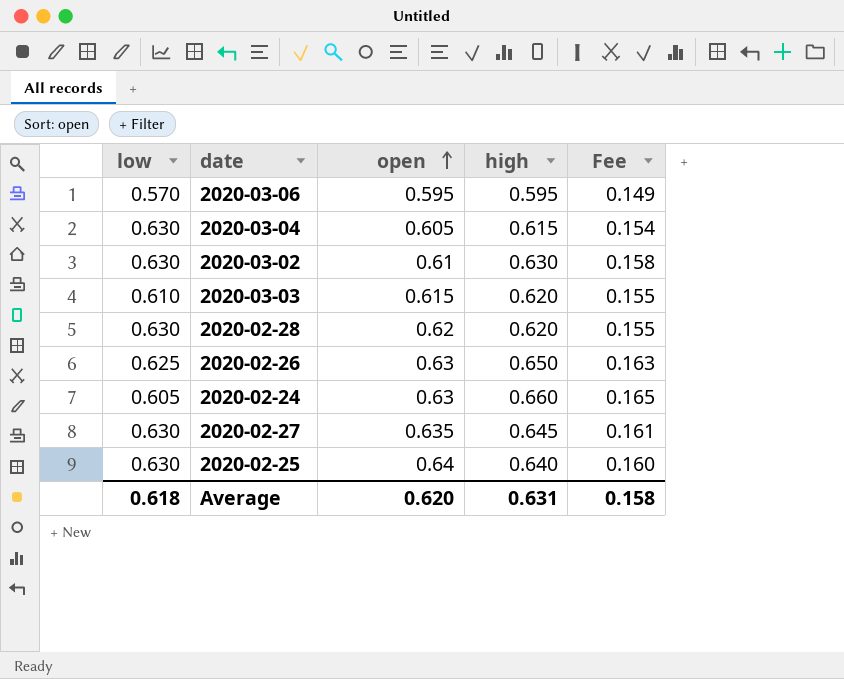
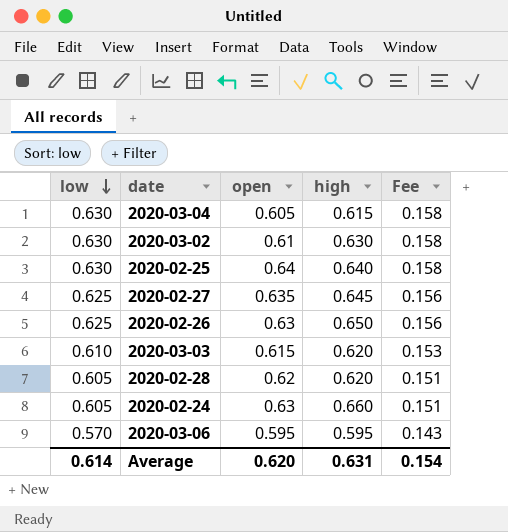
row order: open ascending -> low descending
column Fee | formula: [high] * 0.25 -> [low] * 0.25
2020-02-27 | low: 0.630 -> 0.625
2020-02-28 | low: 0.630 -> 0.605
Average | low: 0.618 -> 0.614
Average | Fee: 0.158 -> 0.154

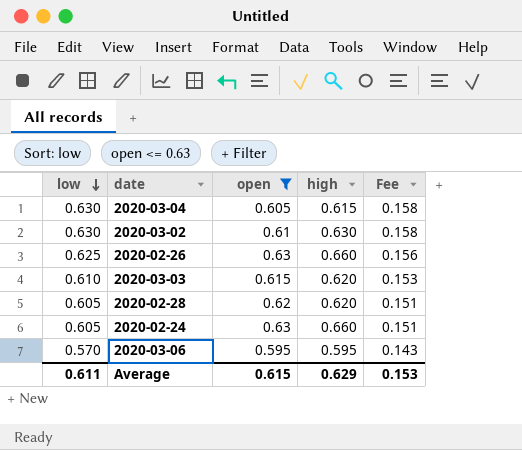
filter: none -> open <= 0.63
2020-02-26 | high: 0.650 -> 0.660
Average | low: 0.614 -> 0.611
Average | open: 0.620 -> 0.615
Average | high: 0.631 -> 0.629
Average | Fee: 0.154 -> 0.153

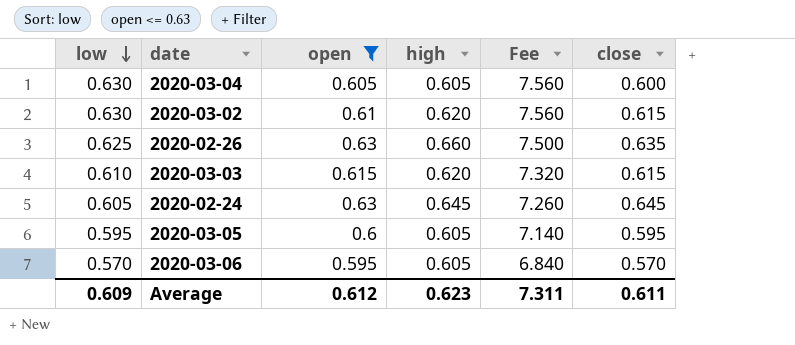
column Fee | formula: [low] * 0.25 -> [low] * 12
column close | position: none -> 6
row 2020-02-28: 0.605 | 0.62 | 0.620 | 0.151 -> none
2020-03-04 | high: 0.615 -> 0.605
2020-03-02 | high: 0.630 -> 0.620
2020-02-24 | high: 0.660 -> 0.645
row 2020-03-05: none -> 0.595 | 0.6 | 0.605 | 7.140 | 0.595
2020-03-06 | high: 0.595 -> 0.605
Average | low: 0.611 -> 0.609
Average | open: 0.615 -> 0.612
Average | high: 0.629 -> 0.623
Average | Fee: 0.153 -> 7.311

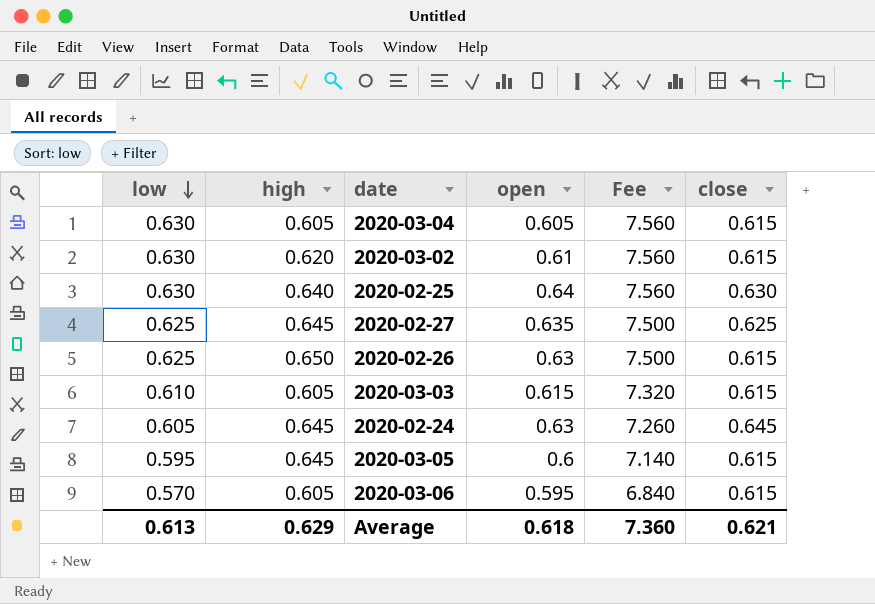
filter: open <= 0.63 -> none
column high | position: 4 -> 2
2020-03-04 | close: 0.600 -> 0.615
2020-02-26 | high: 0.660 -> 0.650
2020-02-26 | close: 0.635 -> 0.615
2020-03-03 | high: 0.620 -> 0.605
2020-03-05 | high: 0.605 -> 0.645
2020-03-05 | close: 0.595 -> 0.615
2020-03-06 | close: 0.570 -> 0.615
Average | low: 0.609 -> 0.613
Average | high: 0.623 -> 0.629
Average | open: 0.612 -> 0.618
Average | Fee: 7.311 -> 7.360
Average | close: 0.611 -> 0.621

